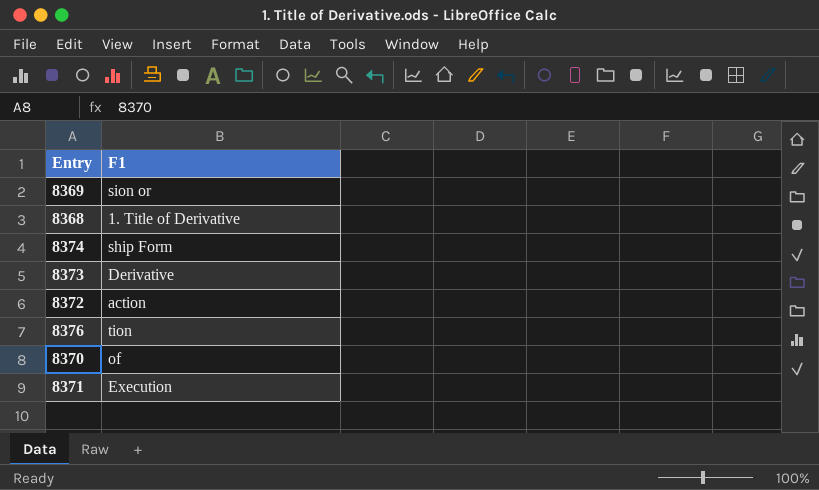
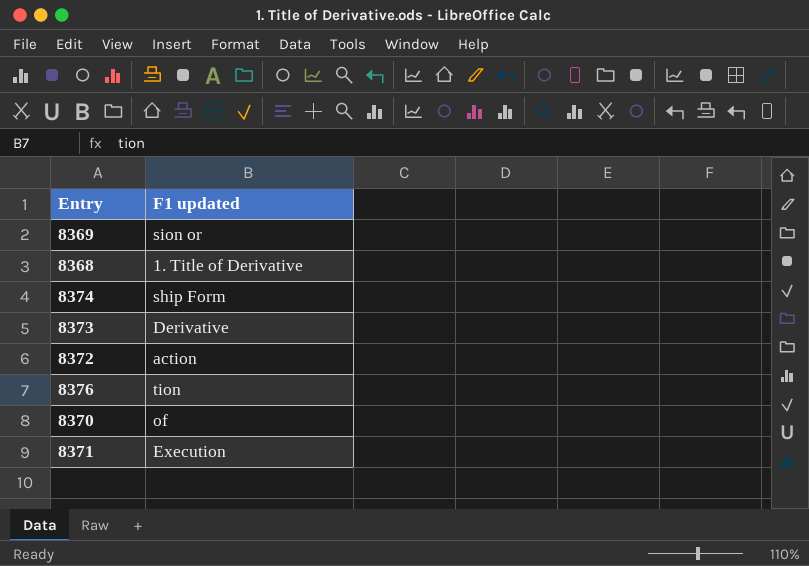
column name: F1 -> F1 updated

